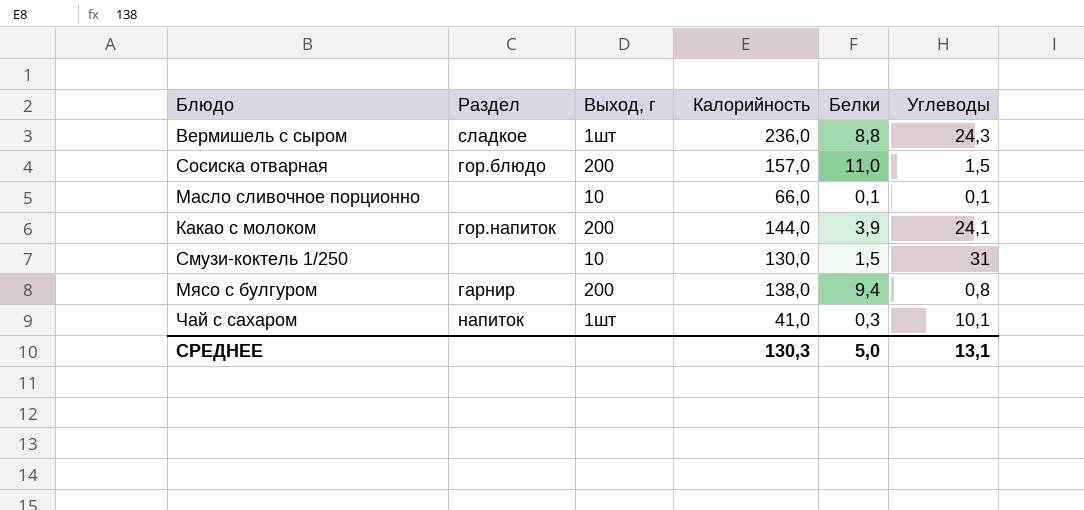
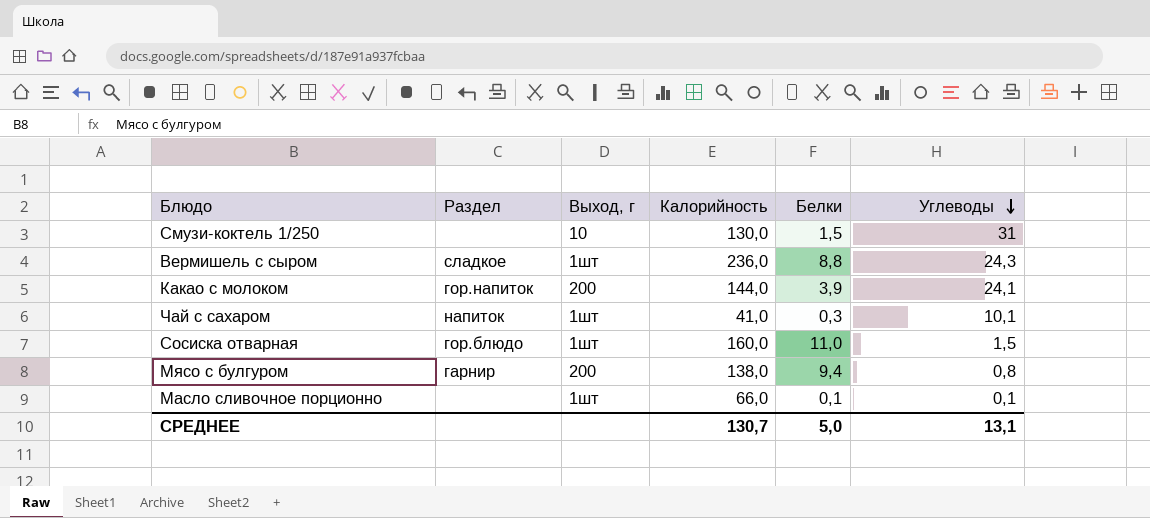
row order: none -> Углеводы descending
Сосиска отварная | Выход, г: 200 -> 1шт
Сосиска отварная | Калорийность: 157,0 -> 160,0
Масло сливочное порционно | Выход, г: 10 -> 1шт
СРЕДНЕЕ | Калорийность: 130,3 -> 130,7

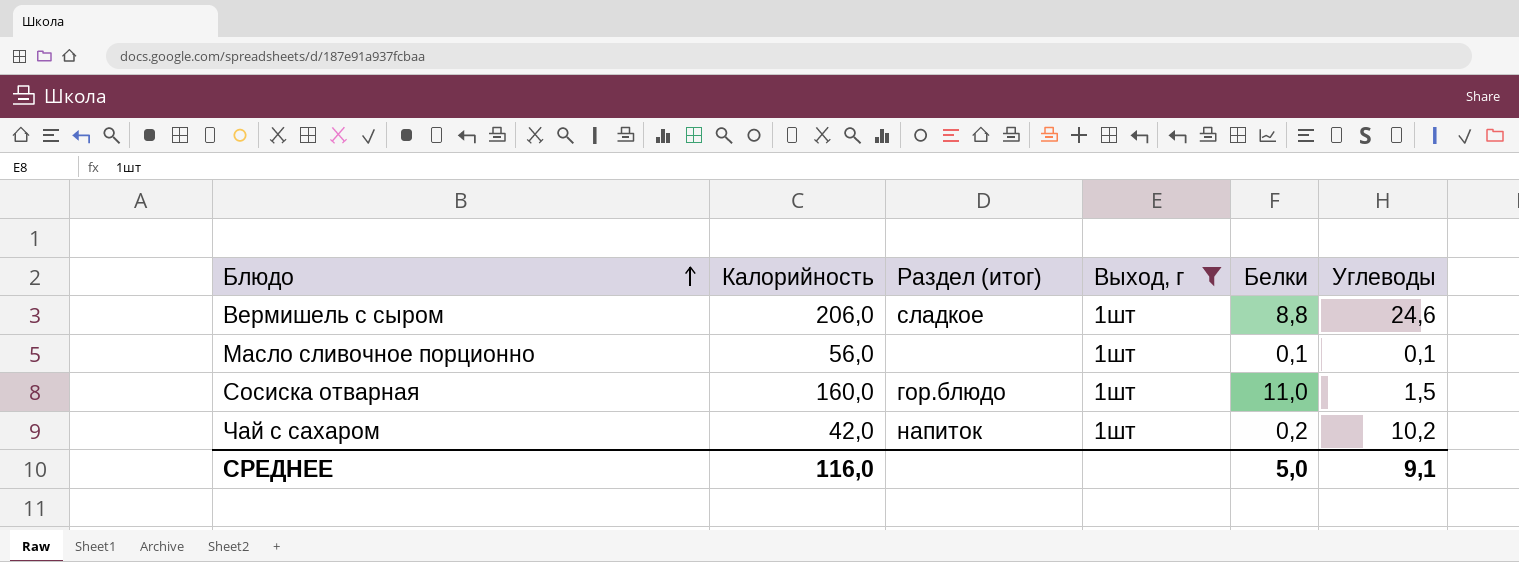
filter: none -> Выход, г = 1шт
row order: Углеводы descending -> Блюдо ascending
column Калорийность | position: 4 -> 2
column name: Раздел -> Раздел (итог)
Вермишель с сыром | Калорийность: 236,0 -> 206,0
Вермишель с сыром | Углеводы: 24,3 -> 24,6
Масло сливочное порционно | Калорийность: 66,0 -> 56,0
Чай с сахаром | Калорийность: 41,0 -> 42,0
Чай с сахаром | Белки: 0,3 -> 0,2
Чай с сахаром | Углеводы: 10,1 -> 10,2
СРЕДНЕЕ | Калорийность: 130,7 -> 116,0
СРЕДНЕЕ | Углеводы: 13,1 -> 9,1

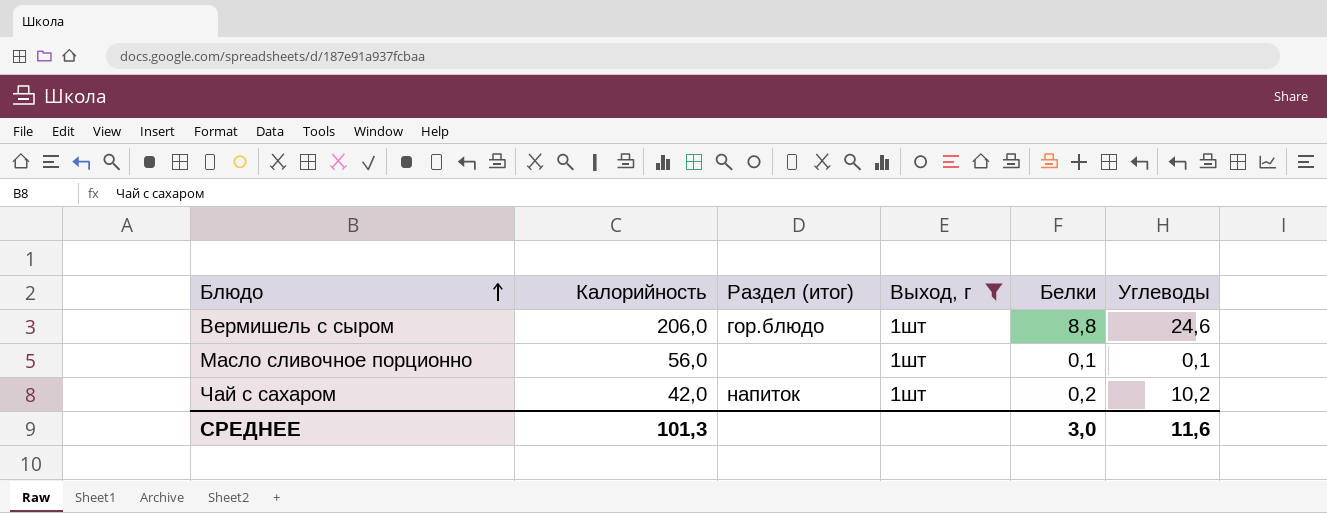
row Сосиска отварная: 160,0 | гор.блюдо | 1шт | 11,0 | 1,5 -> none
Вермишель с сыром | Раздел (итог): сладкое -> гор.блюдо
СРЕДНЕЕ | Калорийность: 116,0 -> 101,3
СРЕДНЕЕ | Белки: 5,0 -> 3,0
СРЕДНЕЕ | Углеводы: 9,1 -> 11,6

